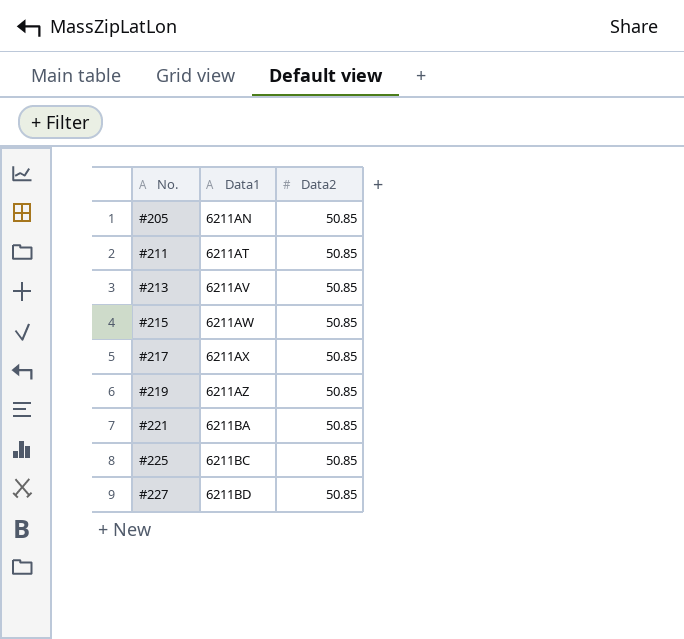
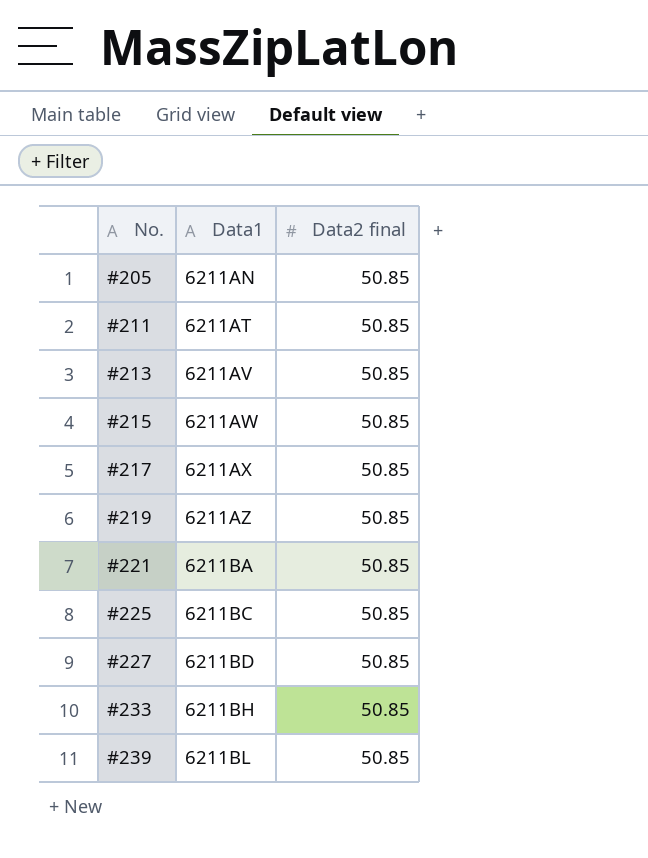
column name: Data2 -> Data2 final
row #233: none -> 6211BH | 50.85
row #239: none -> 6211BL | 50.85

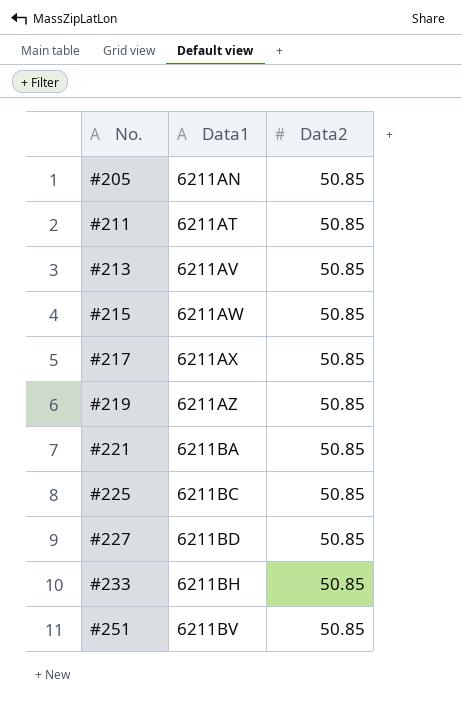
column name: Data2 final -> Data2
row #239: 6211BL | 50.85 -> none
row #251: none -> 6211BV | 50.85

